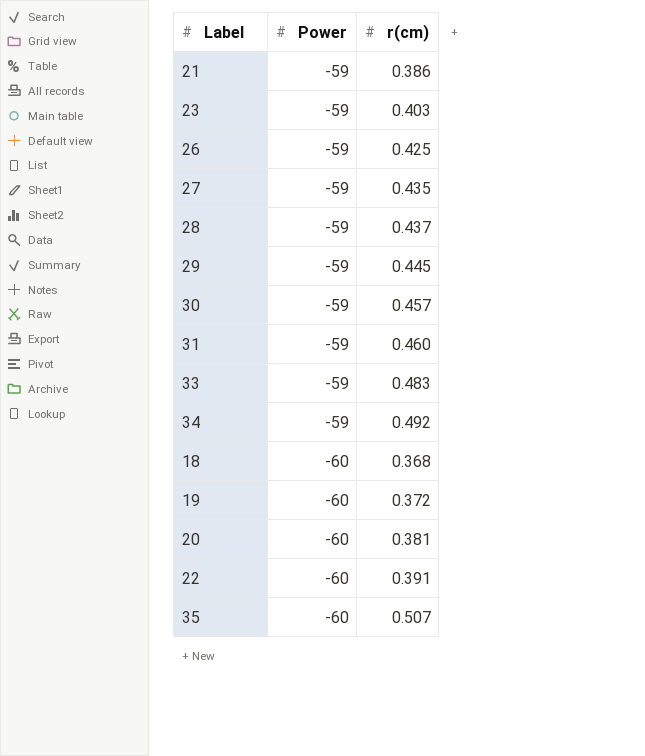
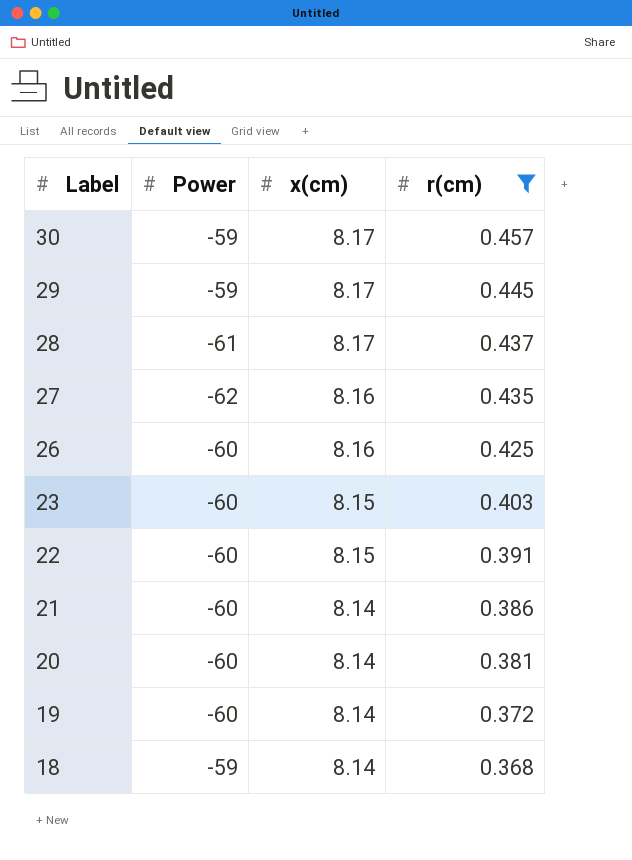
filter: none -> r(cm) <= 0.457
row order: Power descending -> Label descending
column x(cm) | position: none -> 3
28 | Power: -59 -> -61
27 | Power: -59 -> -62
26 | Power: -59 -> -60
23 | Power: -59 -> -60
21 | Power: -59 -> -60
18 | Power: -60 -> -59

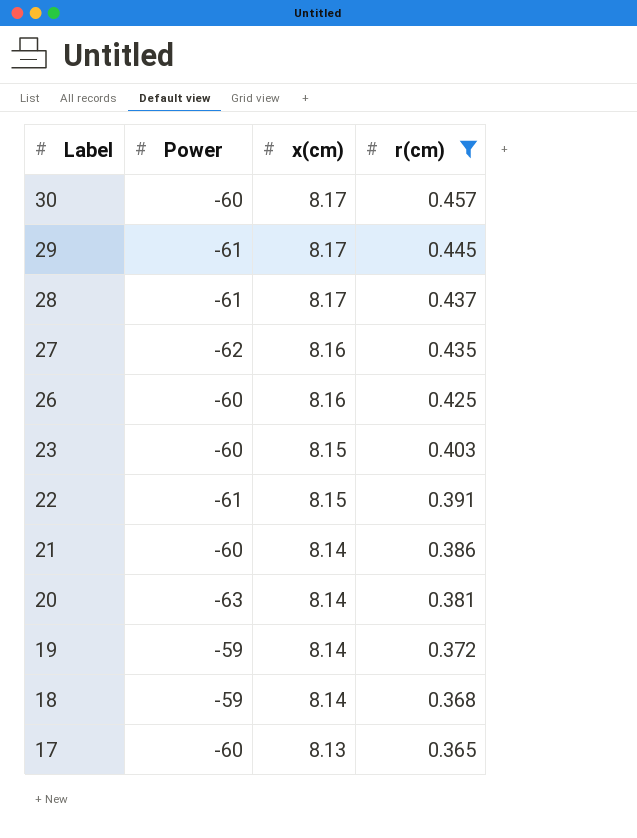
30 | Power: -59 -> -60
29 | Power: -59 -> -61
22 | Power: -60 -> -61
20 | Power: -60 -> -63
19 | Power: -60 -> -59
row 17: none -> -60 | 8.13 | 0.365

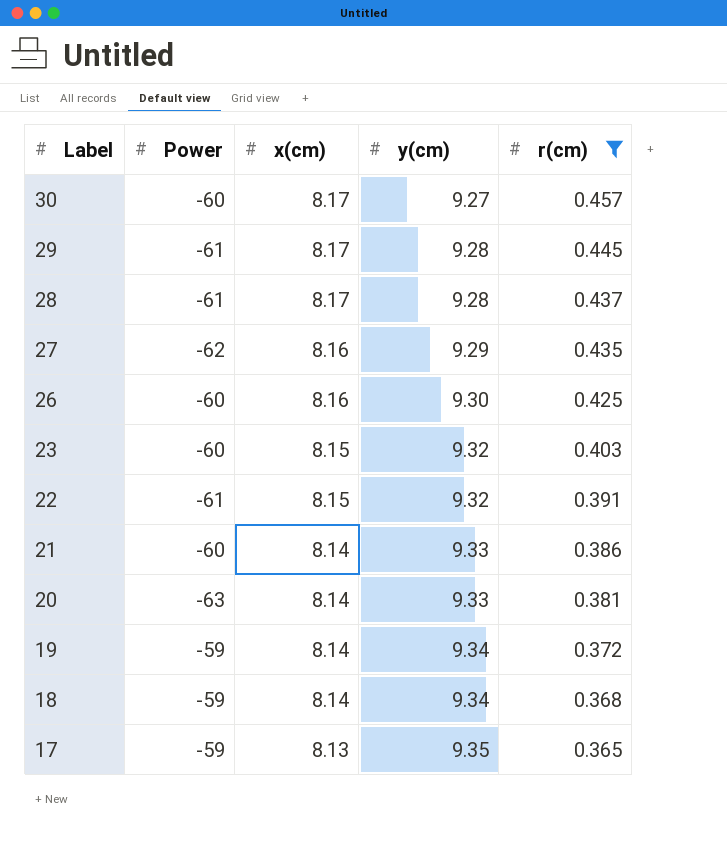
column y(cm) | position: none -> 4
17 | Power: -60 -> -59

